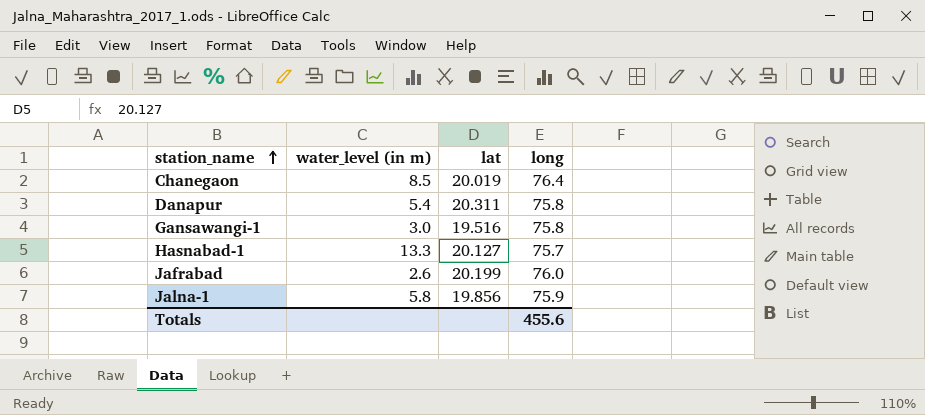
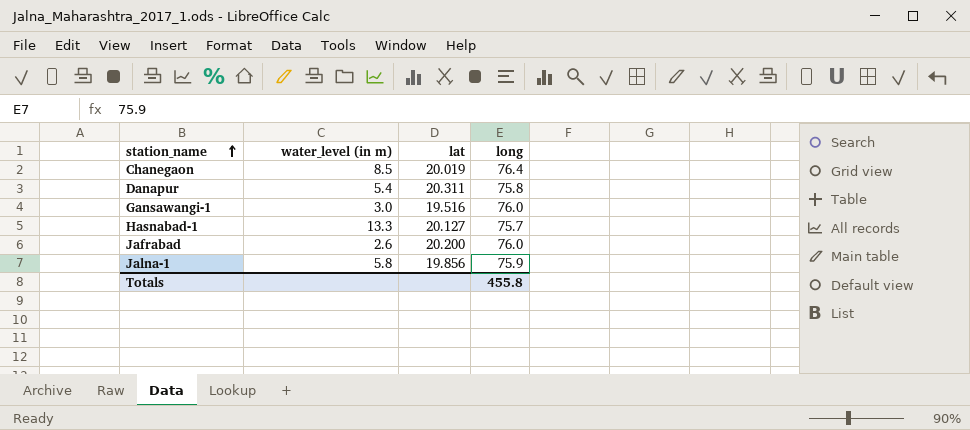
Gansawangi-1 | long: 75.8 -> 76.0
Jafrabad | lat: 20.199 -> 20.200
Totals | long: 455.6 -> 455.8

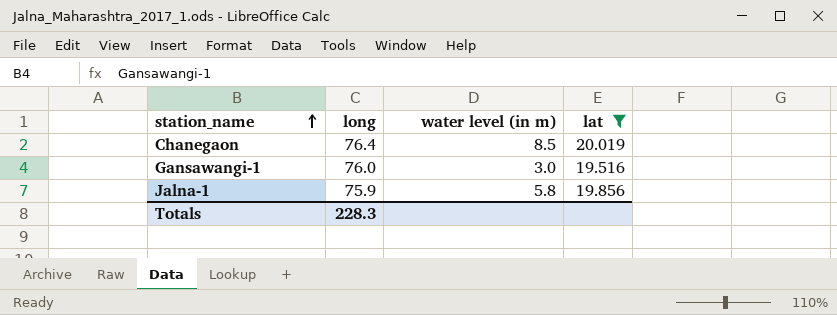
filter: none -> lat <= 20.019
column long | position: 4 -> 2
column name: water_level (in m) -> water level (in m)
Totals | long: 455.8 -> 228.3

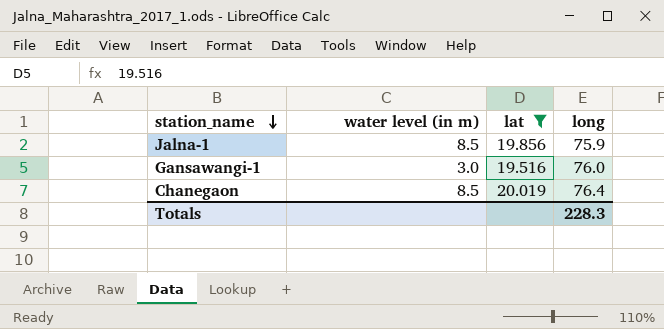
row order: station_name ascending -> station_name descending
column long | position: 2 -> 4
Jalna-1 | water level (in m): 5.8 -> 8.5

